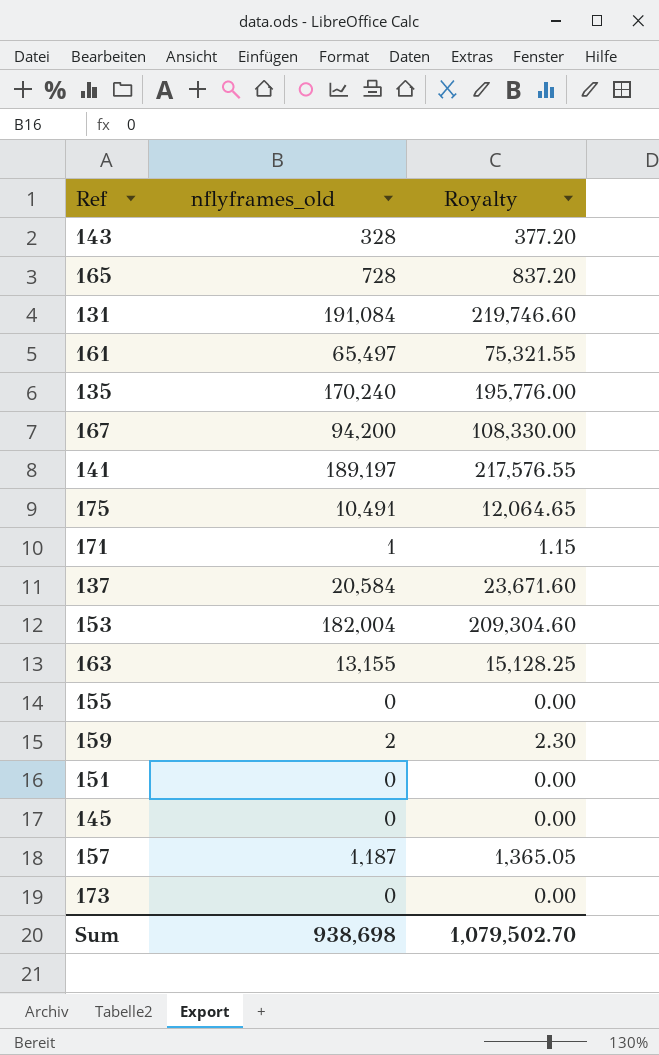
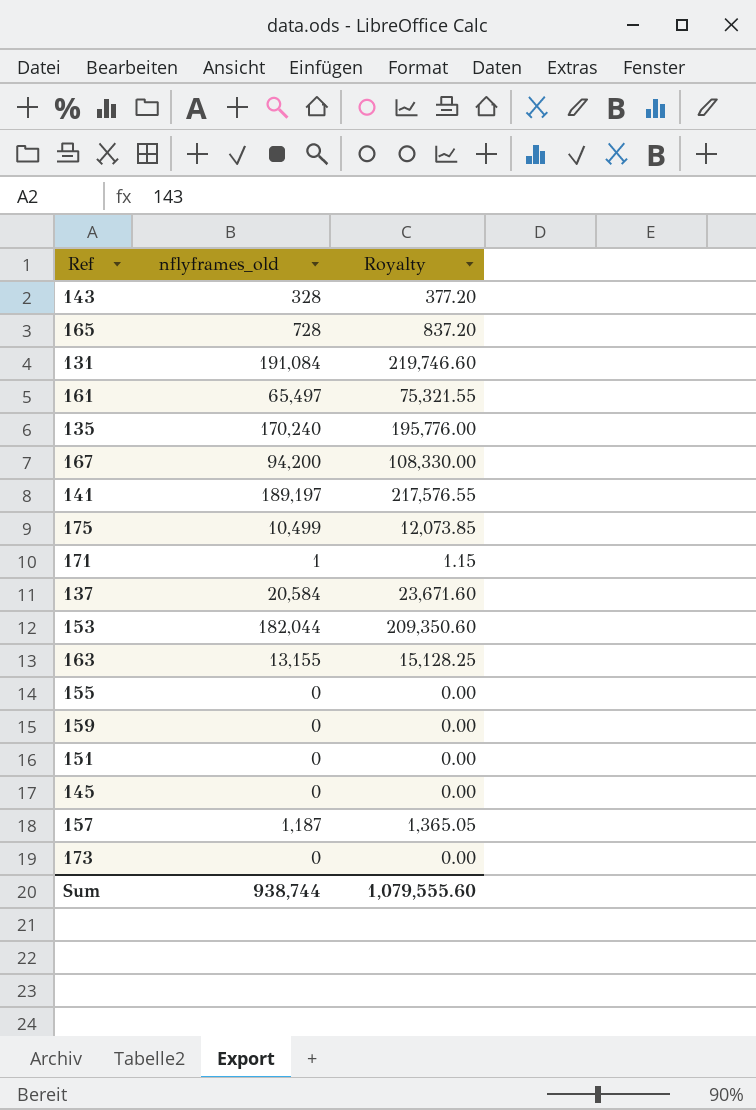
175 | nflyframes_old: 10,491 -> 10,499
175 | Royalty: 12,064.65 -> 12,073.85
153 | nflyframes_old: 182,004 -> 182,044
153 | Royalty: 209,304.60 -> 209,350.60
159 | nflyframes_old: 2 -> 0
159 | Royalty: 2.30 -> 0.00
Sum | nflyframes_old: 938,698 -> 938,744
Sum | Royalty: 1,079,502.70 -> 1,079,555.60

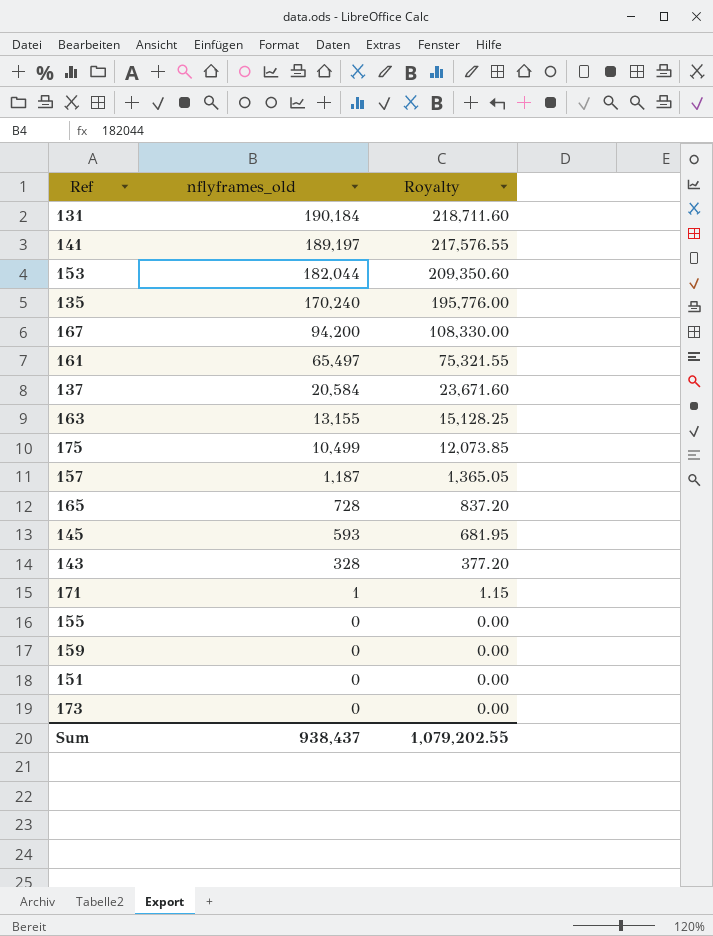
row order: none -> nflyframes_old descending
131 | nflyframes_old: 191,084 -> 190,184
131 | Royalty: 219,746.60 -> 218,711.60
145 | nflyframes_old: 0 -> 593
145 | Royalty: 0.00 -> 681.95
Sum | nflyframes_old: 938,744 -> 938,437
Sum | Royalty: 1,079,555.60 -> 1,079,202.55

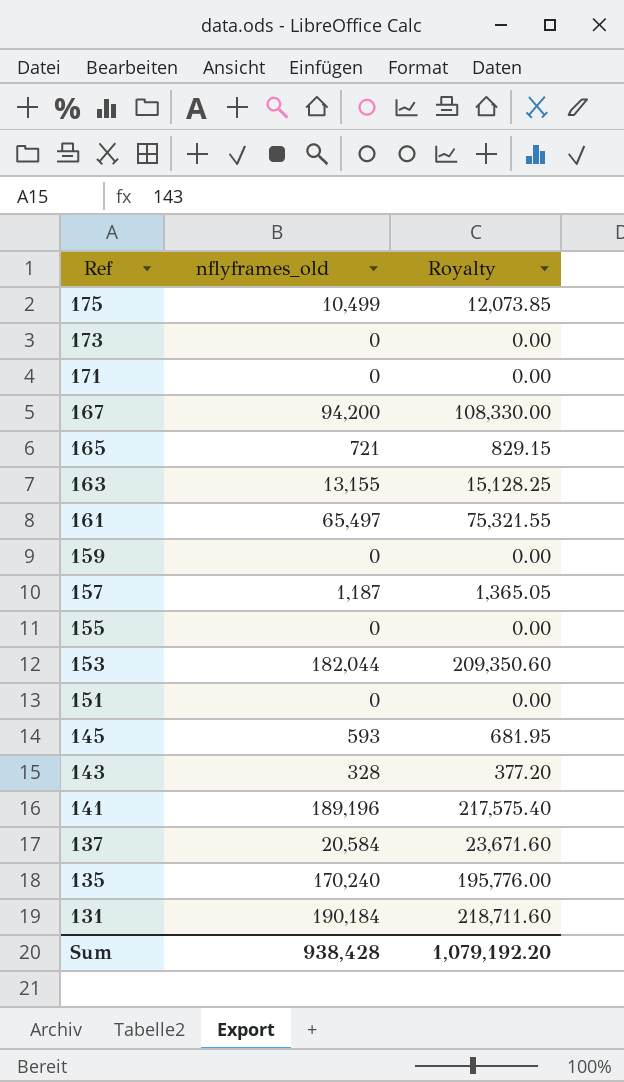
row order: nflyframes_old descending -> Ref descending
171 | nflyframes_old: 1 -> 0
171 | Royalty: 1.15 -> 0.00
165 | nflyframes_old: 728 -> 721
165 | Royalty: 837.20 -> 829.15
141 | nflyframes_old: 189,197 -> 189,196
141 | Royalty: 217,576.55 -> 217,575.40
Sum | nflyframes_old: 938,437 -> 938,428
Sum | Royalty: 1,079,202.55 -> 1,079,192.20

